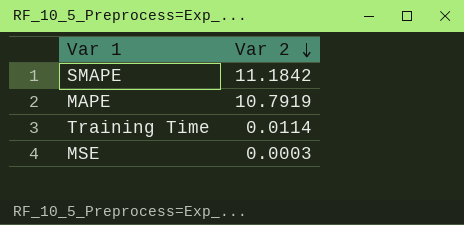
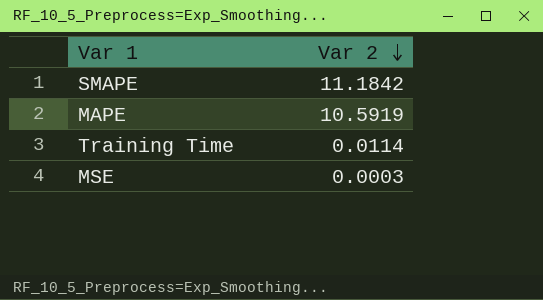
MAPE | Var 2: 10.7919 -> 10.5919

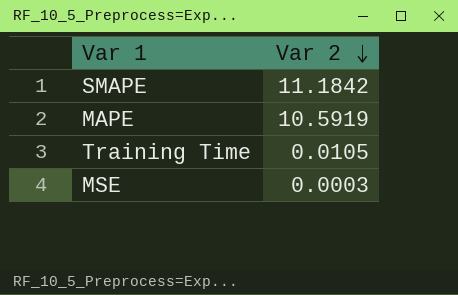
Training Time | Var 2: 0.0114 -> 0.0105

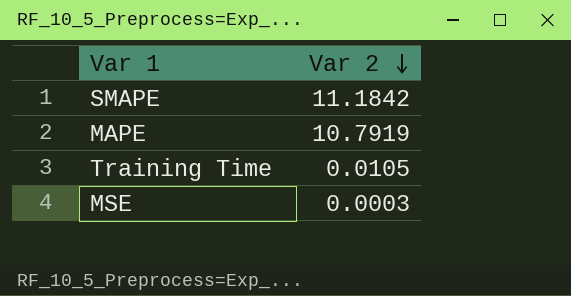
MAPE | Var 2: 10.5919 -> 10.7919

